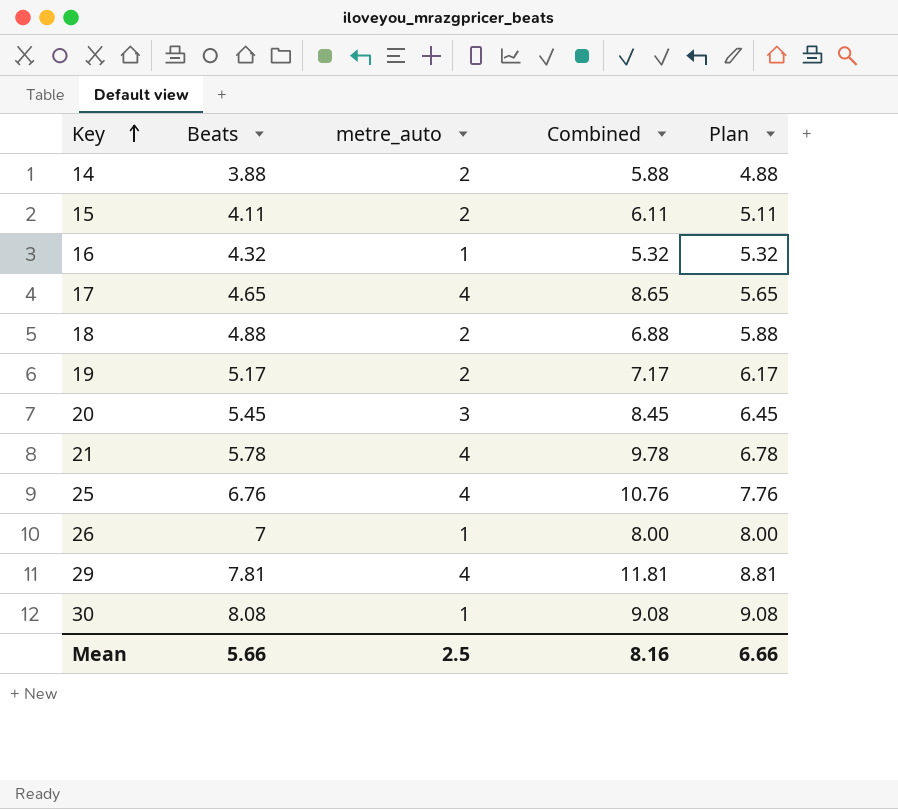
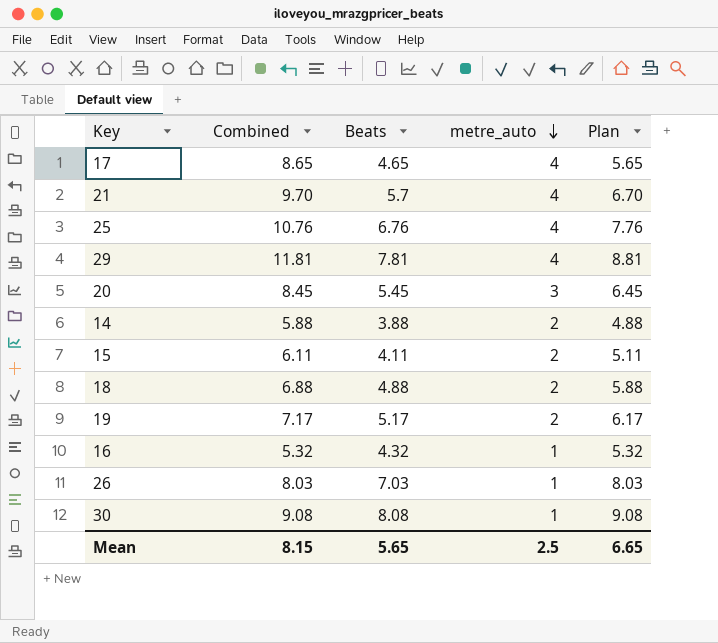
row order: Key ascending -> metre_auto descending
column Combined | position: 4 -> 2
21 | Combined: 9.78 -> 9.70
21 | Beats: 5.78 -> 5.7
21 | Plan: 6.78 -> 6.70
26 | Combined: 8.00 -> 8.03
26 | Beats: 7 -> 7.03
26 | Plan: 8.00 -> 8.03
Mean | Combined: 8.16 -> 8.15
Mean | Beats: 5.66 -> 5.65
Mean | Plan: 6.66 -> 6.65

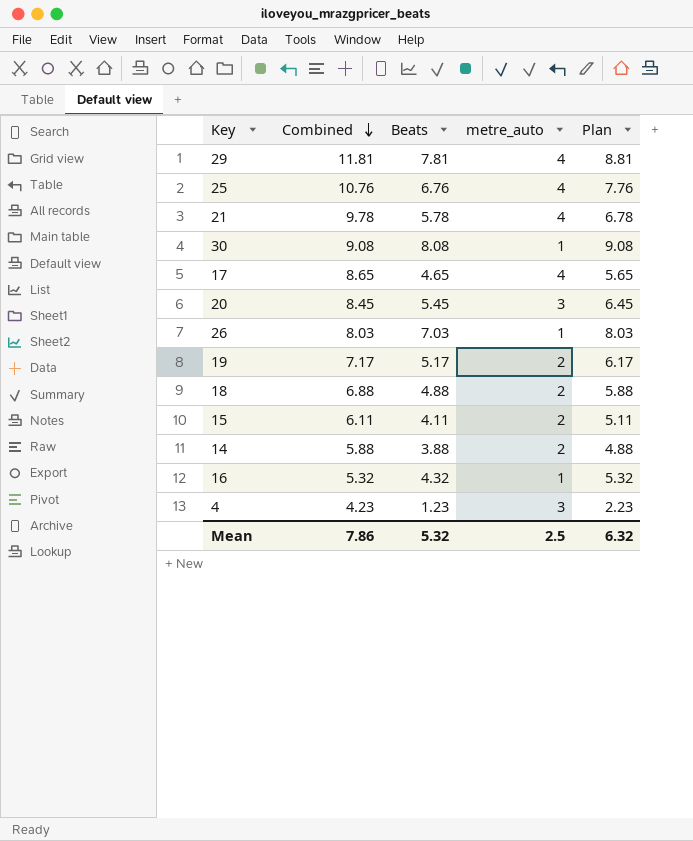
row order: metre_auto descending -> Combined descending
21 | Combined: 9.70 -> 9.78
21 | Beats: 5.7 -> 5.78
21 | Plan: 6.70 -> 6.78
row 4: none -> 4.23 | 1.23 | 3 | 2.23
Mean | Combined: 8.15 -> 7.86
Mean | Beats: 5.65 -> 5.32
Mean | Plan: 6.65 -> 6.32

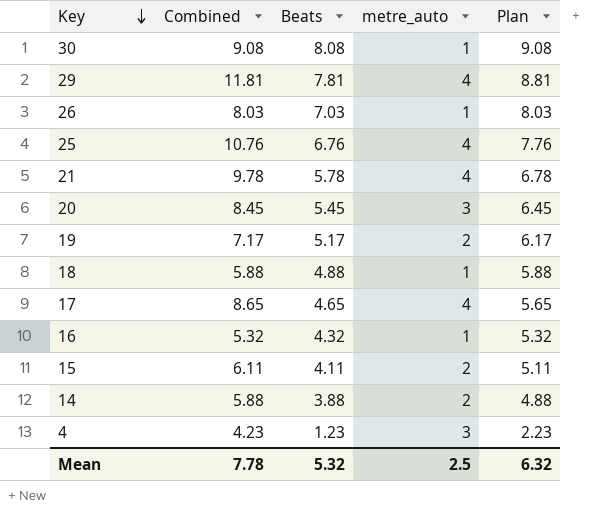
row order: Combined descending -> Key descending
18 | Combined: 6.88 -> 5.88
18 | metre_auto: 2 -> 1
Mean | Combined: 7.86 -> 7.78

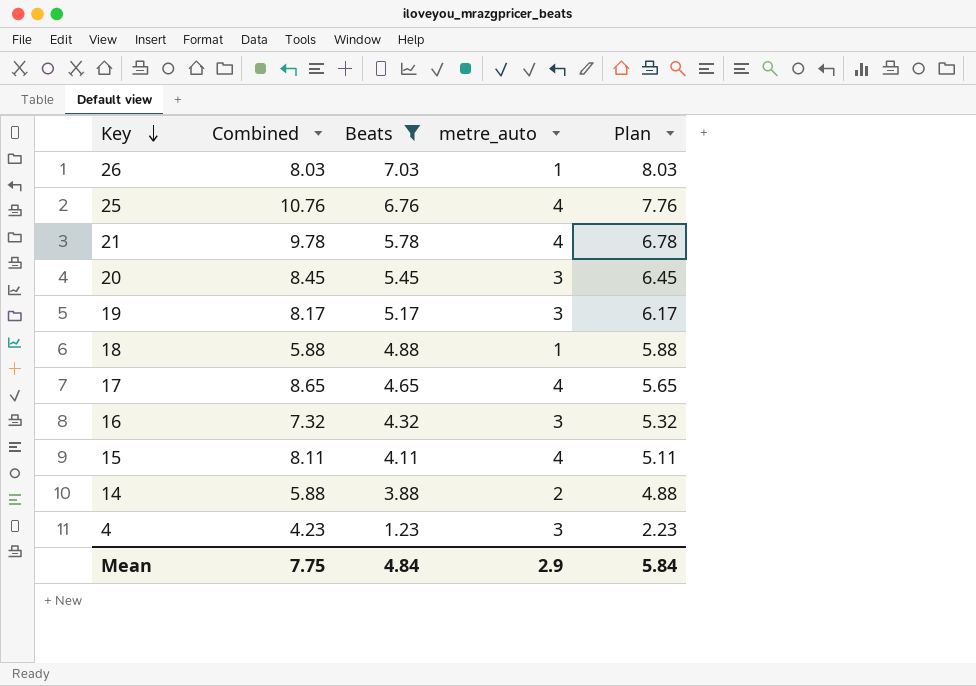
filter: none -> Beats <= 7.03
19 | Combined: 7.17 -> 8.17
19 | metre_auto: 2 -> 3
16 | Combined: 5.32 -> 7.32
16 | metre_auto: 1 -> 3
15 | Combined: 6.11 -> 8.11
15 | metre_auto: 2 -> 4
Mean | Combined: 7.78 -> 7.75
Mean | Beats: 5.32 -> 4.84
Mean | metre_auto: 2.5 -> 2.9
Mean | Plan: 6.32 -> 5.84

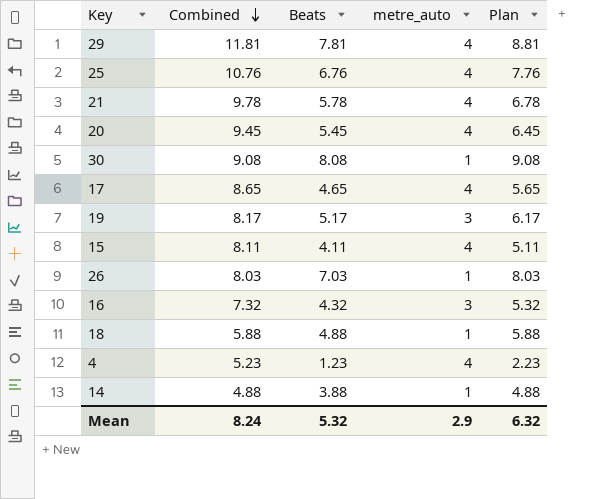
filter: Beats <= 7.03 -> none
row order: Key descending -> Combined descending
20 | Combined: 8.45 -> 9.45
20 | metre_auto: 3 -> 4
4 | Combined: 4.23 -> 5.23
4 | metre_auto: 3 -> 4
14 | Combined: 5.88 -> 4.88
14 | metre_auto: 2 -> 1
Mean | Combined: 7.75 -> 8.24
Mean | Beats: 4.84 -> 5.32
Mean | Plan: 5.84 -> 6.32

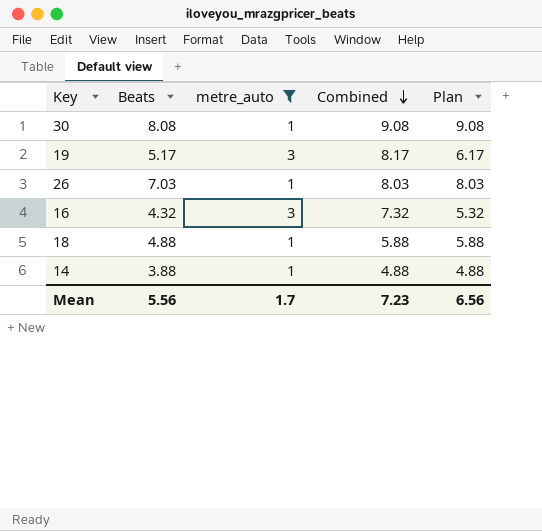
filter: none -> metre_auto != 4
column Combined | position: 2 -> 4
Mean | Beats: 5.32 -> 5.56
Mean | metre_auto: 2.9 -> 1.7
Mean | Combined: 8.24 -> 7.23
Mean | Plan: 6.32 -> 6.56

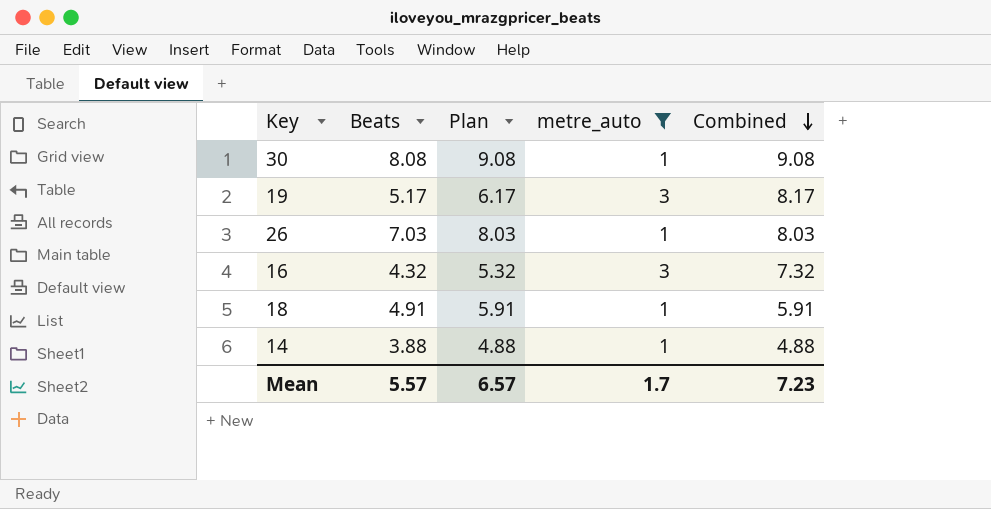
column Plan | position: 5 -> 3
18 | Beats: 4.88 -> 4.91
18 | Plan: 5.88 -> 5.91
18 | Combined: 5.88 -> 5.91
Mean | Beats: 5.56 -> 5.57
Mean | Plan: 6.56 -> 6.57

